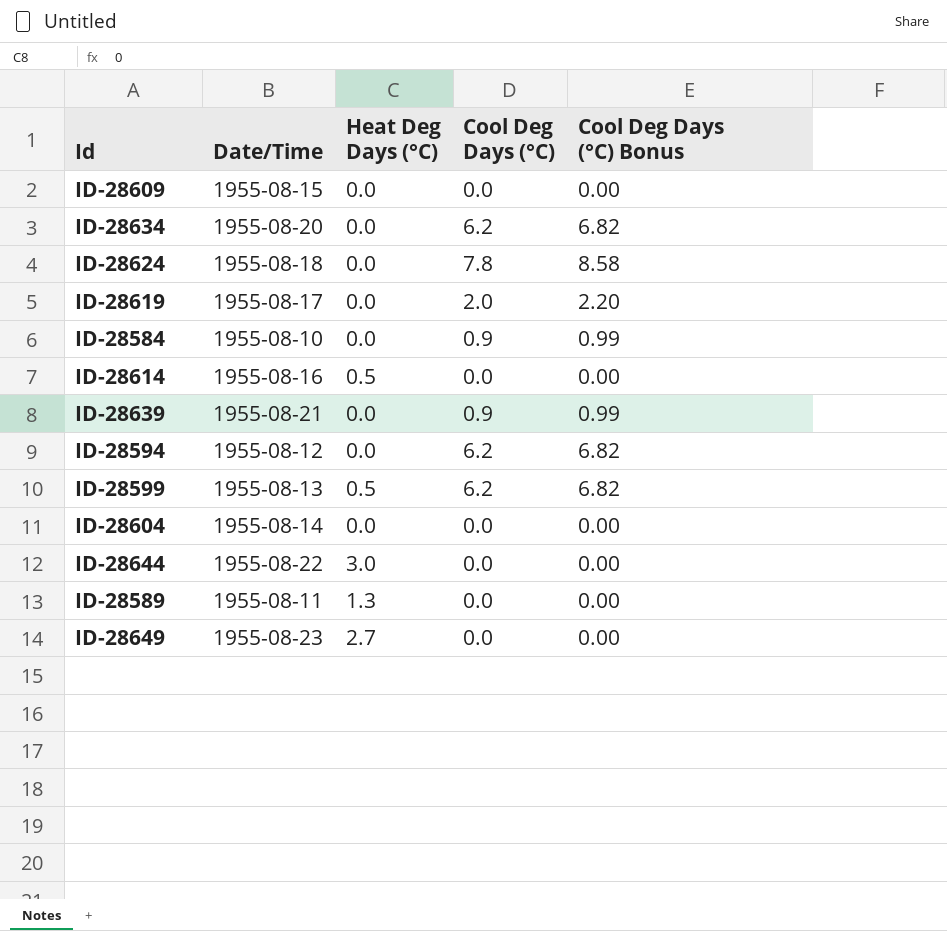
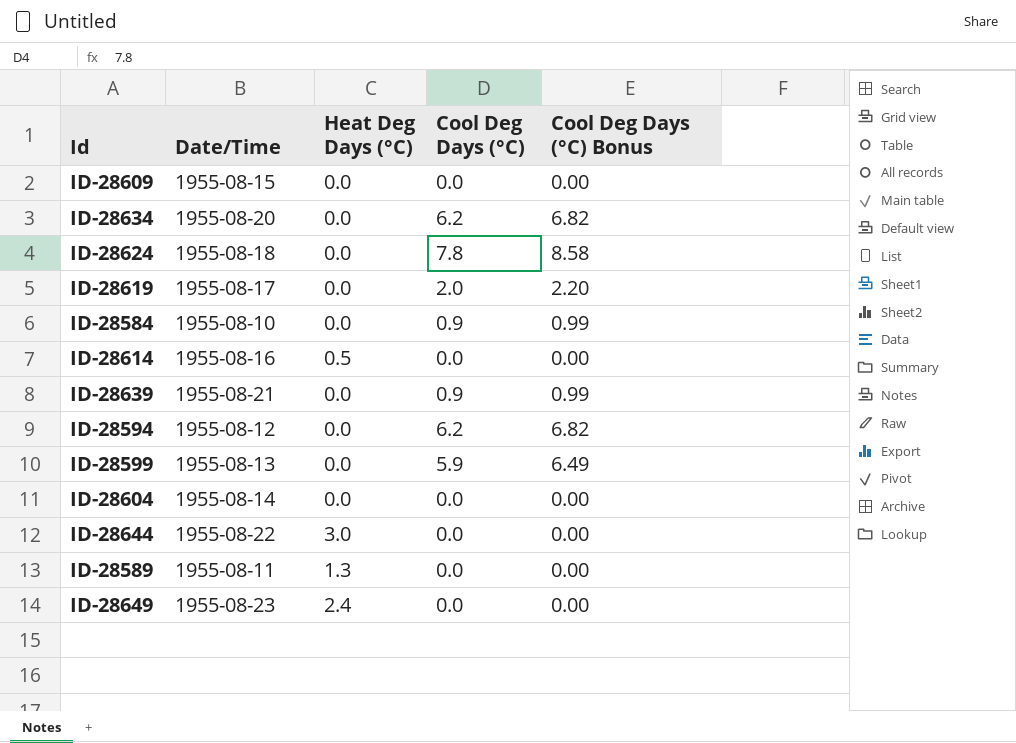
ID-28599 | Heat Deg Days (°C): 0.5 -> 0.0
ID-28599 | Cool Deg Days (°C): 6.2 -> 5.9
ID-28599 | Cool Deg Days (°C) Bonus: 6.82 -> 6.49
ID-28649 | Heat Deg Days (°C): 2.7 -> 2.4

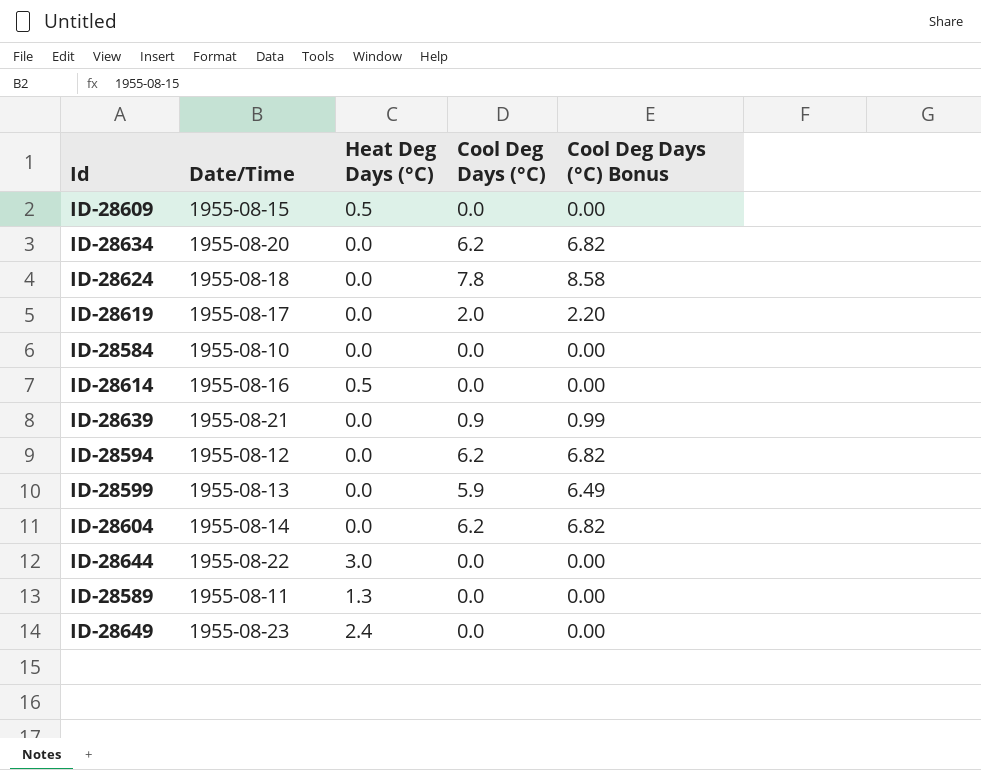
ID-28609 | Heat Deg Days (°C): 0.0 -> 0.5
ID-28584 | Cool Deg Days (°C): 0.9 -> 0.0
ID-28584 | Cool Deg Days (°C) Bonus: 0.99 -> 0.00
ID-28604 | Cool Deg Days (°C): 0.0 -> 6.2
ID-28604 | Cool Deg Days (°C) Bonus: 0.00 -> 6.82

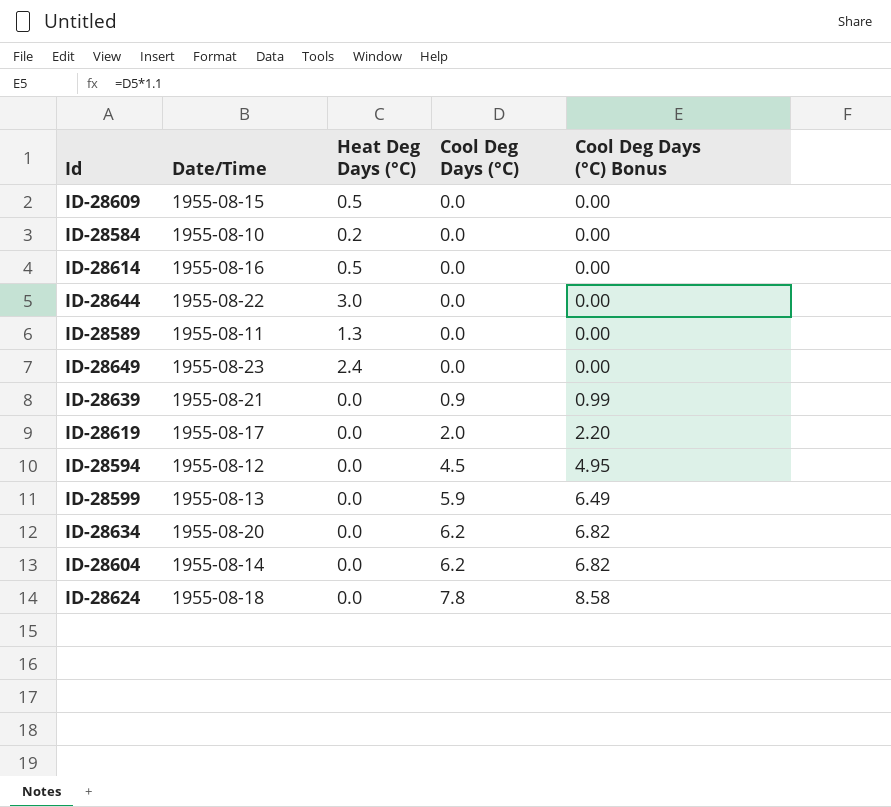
row order: none -> Cool Deg Days (°C) ascending
ID-28584 | Heat Deg Days (°C): 0.0 -> 0.2
ID-28594 | Cool Deg Days (°C): 6.2 -> 4.5
ID-28594 | Cool Deg Days (°C) Bonus: 6.82 -> 4.95

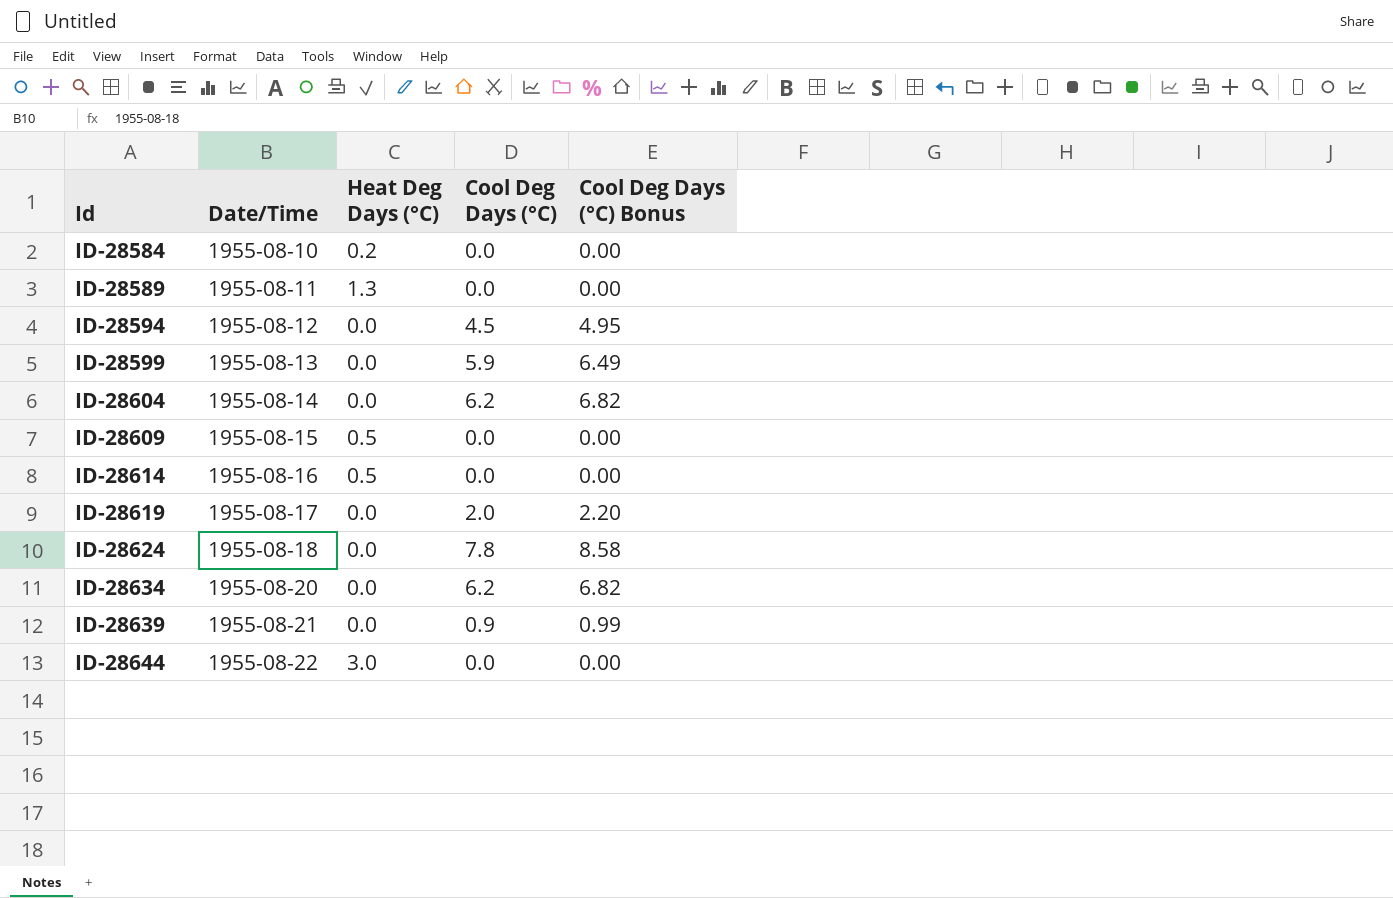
row order: Cool Deg Days (°C) ascending -> Id ascending
row ID-28649: 1955-08-23 | 2.4 | 0.0 | 0.00 -> none

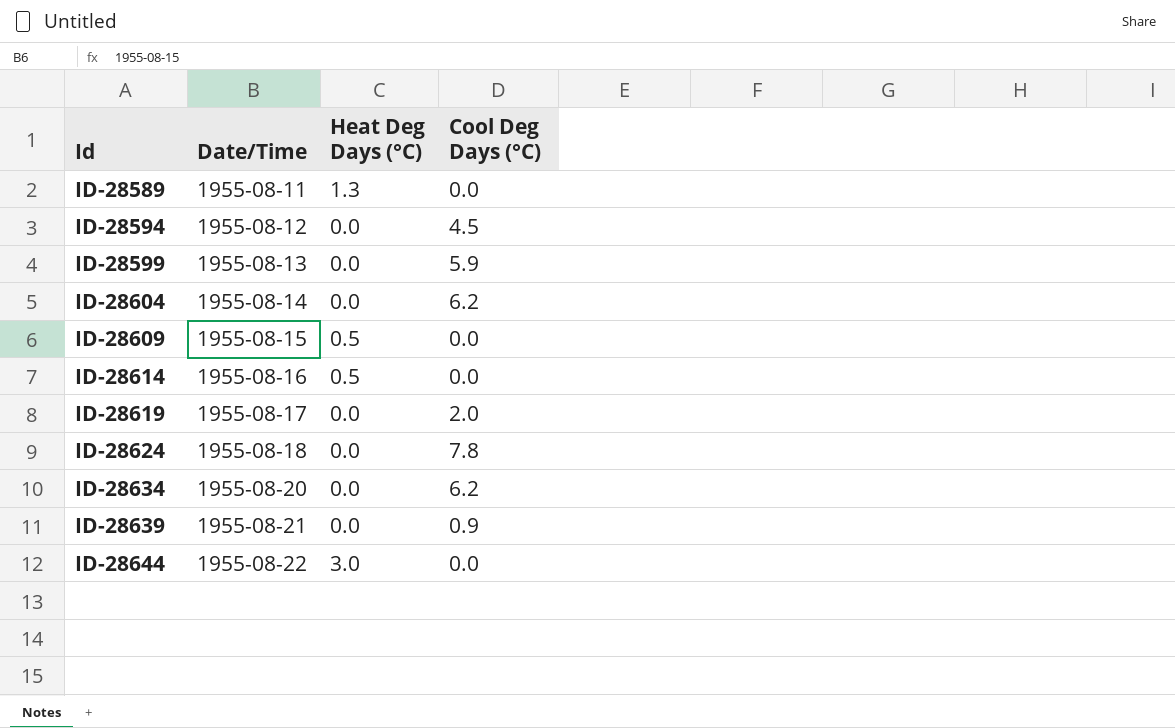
column Cool Deg Days (°C) Bonus | formula: [Cool Deg Days (°C)] * 1.1 -> none
row ID-28584: 1955-08-10 | 0.2 | 0.0 | 0.00 -> none

